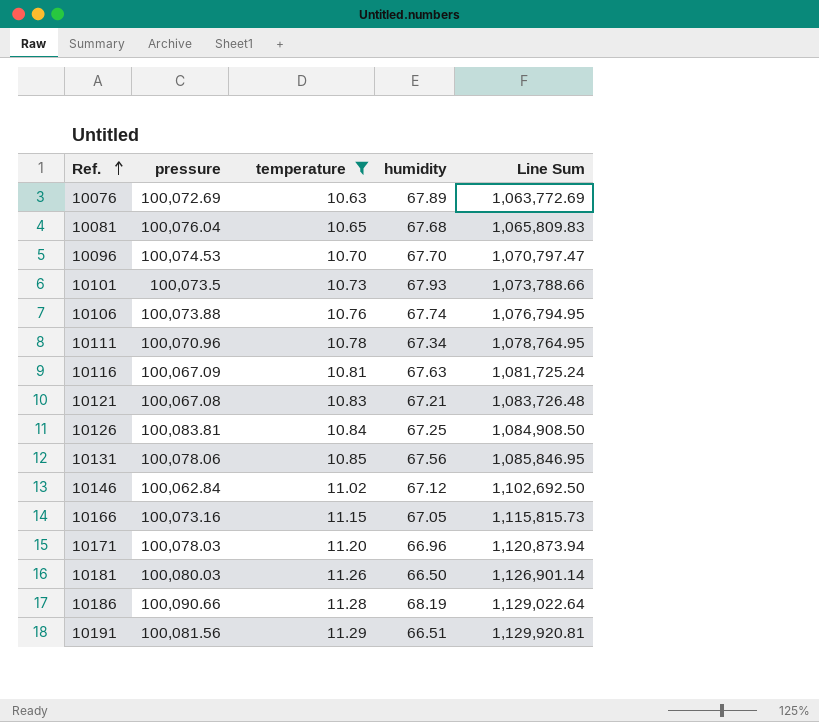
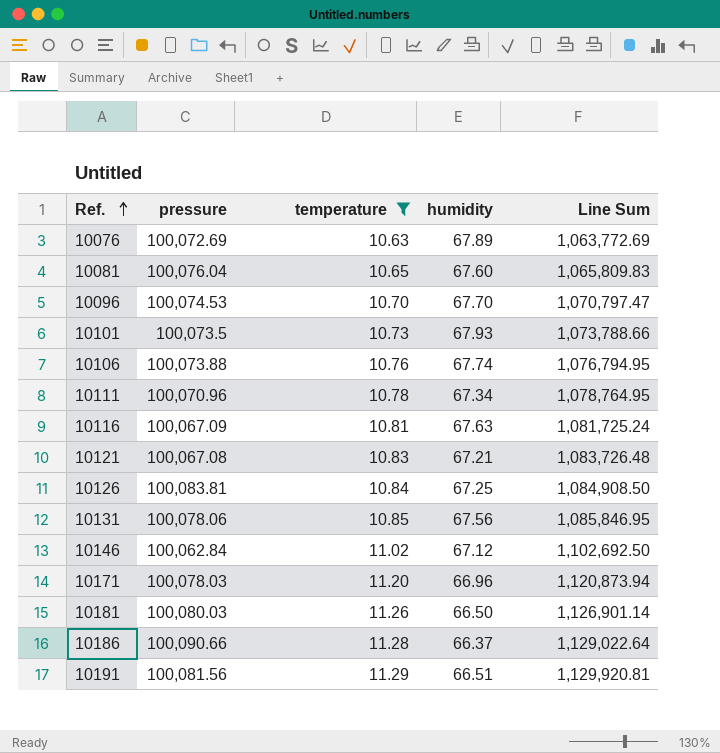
row 10166: 100,073.16 | 11.15 | 67.05 | 1,115,815.73 -> none
10081 | humidity: 67.68 -> 67.60
10186 | humidity: 68.19 -> 66.37

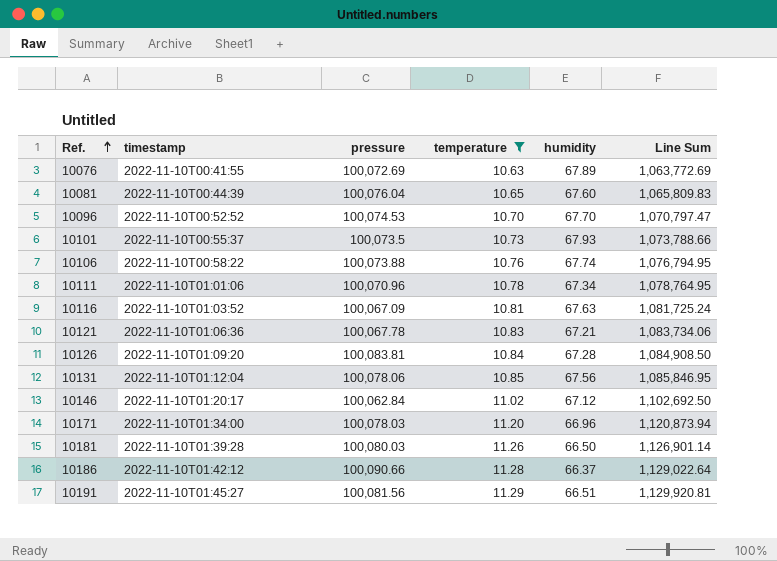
column timestamp | position: none -> 2
10121 | pressure: 100,067.08 -> 100,067.78
10121 | Line Sum: 1,083,726.48 -> 1,083,734.06
10126 | humidity: 67.25 -> 67.28

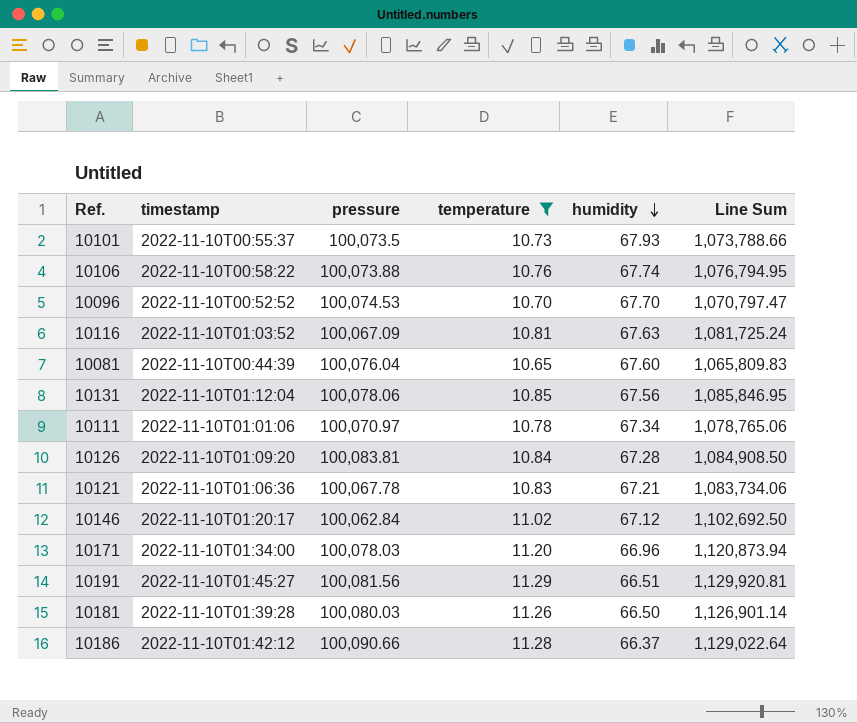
row order: Ref. ascending -> humidity descending
row 10076: 2022-11-10T00:41:55 | 100,072.69 | 10.63 | 67.89 | 1,063,772.69 -> none
10111 | pressure: 100,070.96 -> 100,070.97
10111 | Line Sum: 1,078,764.95 -> 1,078,765.06

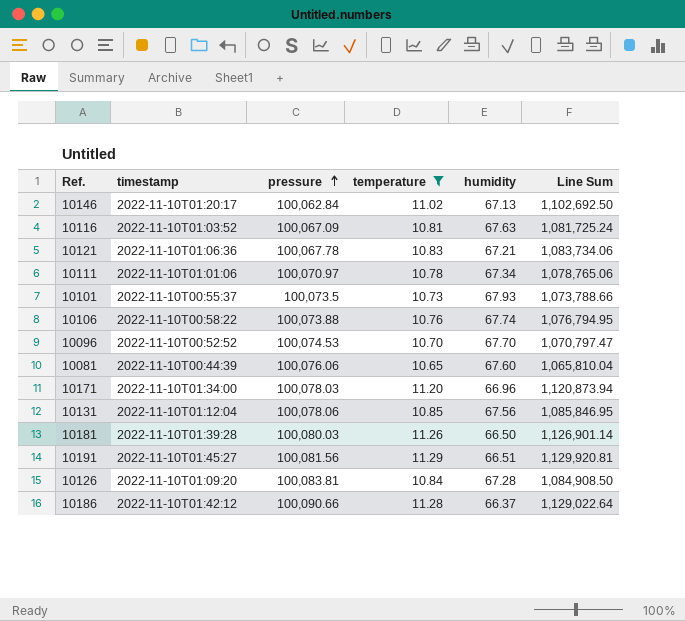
row order: humidity descending -> pressure ascending
10146 | humidity: 67.12 -> 67.13
10081 | pressure: 100,076.04 -> 100,076.06
10081 | Line Sum: 1,065,809.83 -> 1,065,810.04

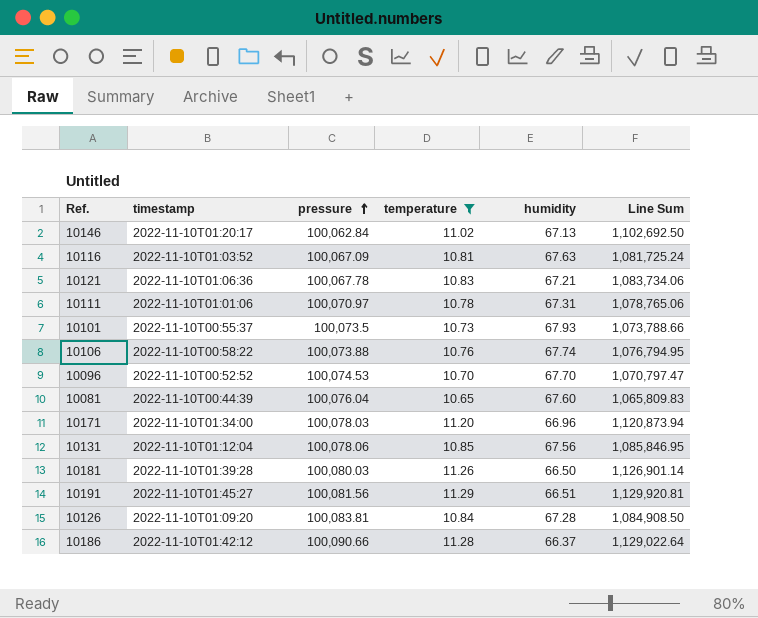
10111 | humidity: 67.34 -> 67.31
10081 | pressure: 100,076.06 -> 100,076.04
10081 | Line Sum: 1,065,810.04 -> 1,065,809.83

